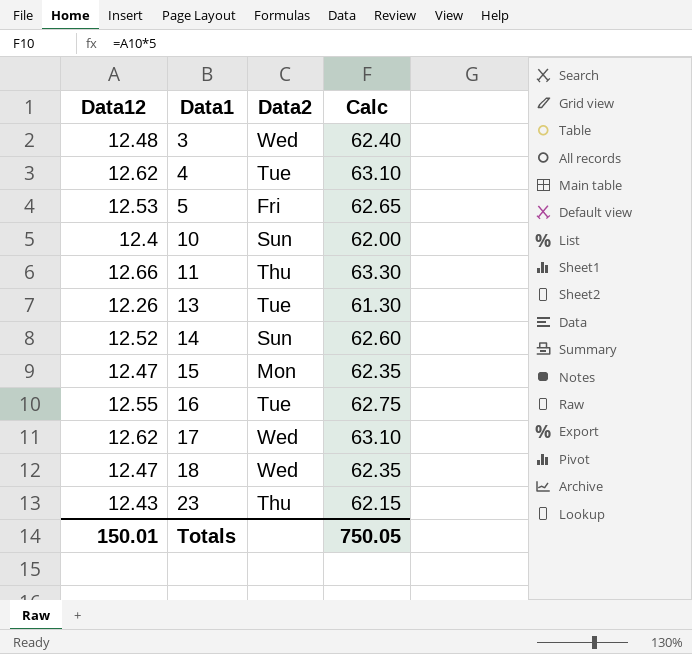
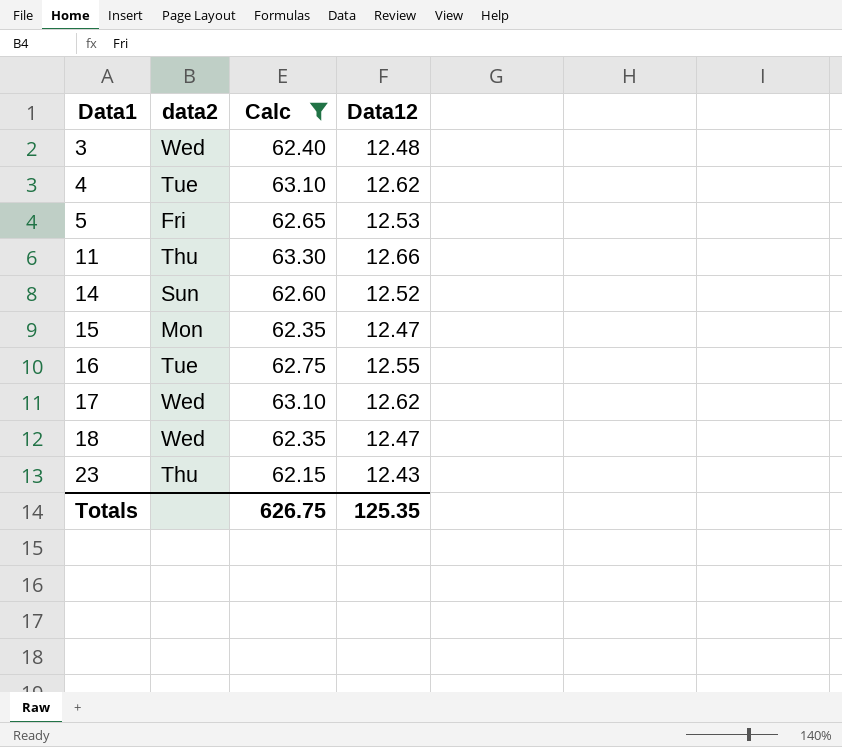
filter: none -> Calc >= 62.15
column name: Data2 -> data2
column Data12 | position: 1 -> 4
Totals | Calc: 750.05 -> 626.75
Totals | Data12: 150.01 -> 125.35

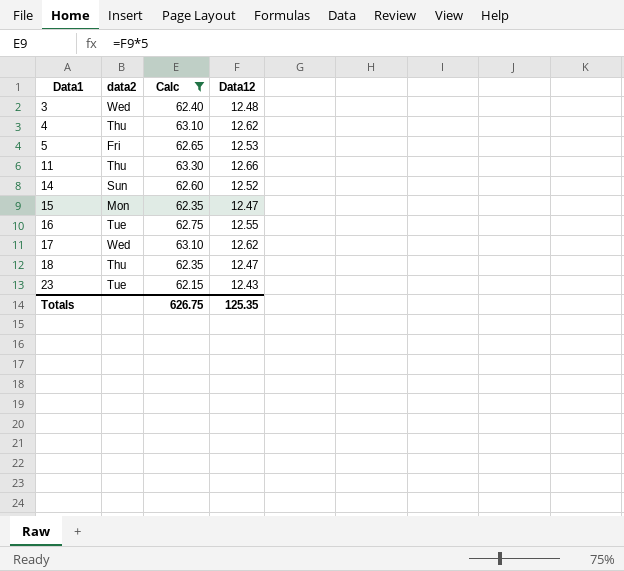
4 | data2: Tue -> Thu
18 | data2: Wed -> Thu
23 | data2: Thu -> Tue

